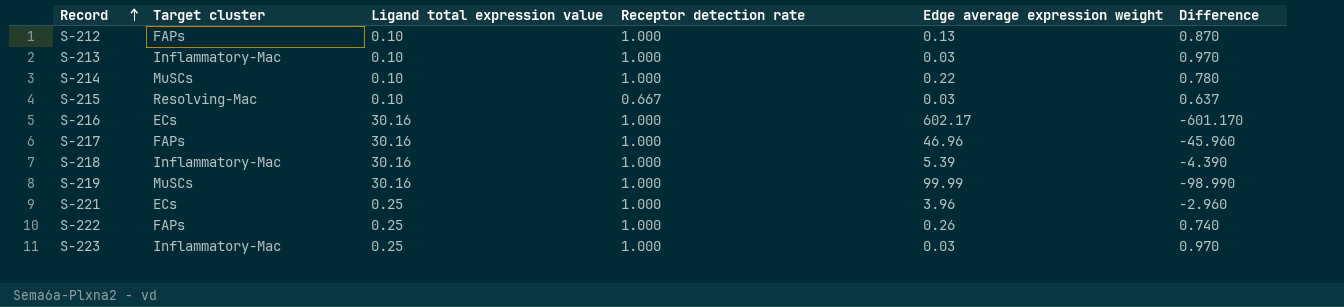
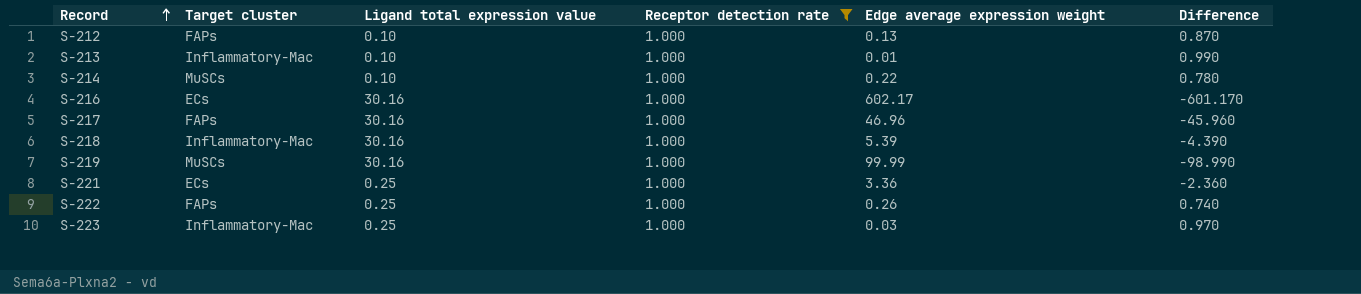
filter: none -> Receptor detection rate = 1.000
S-213 | Edge average expression weight: 0.03 -> 0.01
S-213 | Difference: 0.970 -> 0.990
S-221 | Edge average expression weight: 3.96 -> 3.36
S-221 | Difference: -2.960 -> -2.360

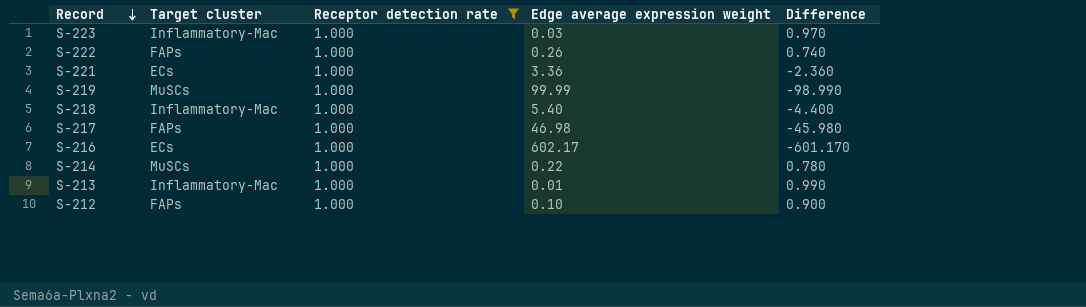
row order: Record ascending -> Record descending
column Ligand total expression value | position: 3 -> none
S-218 | Edge average expression weight: 5.39 -> 5.40
S-218 | Difference: -4.390 -> -4.400
S-217 | Edge average expression weight: 46.96 -> 46.98
S-217 | Difference: -45.960 -> -45.980
S-212 | Edge average expression weight: 0.13 -> 0.10
S-212 | Difference: 0.870 -> 0.900

